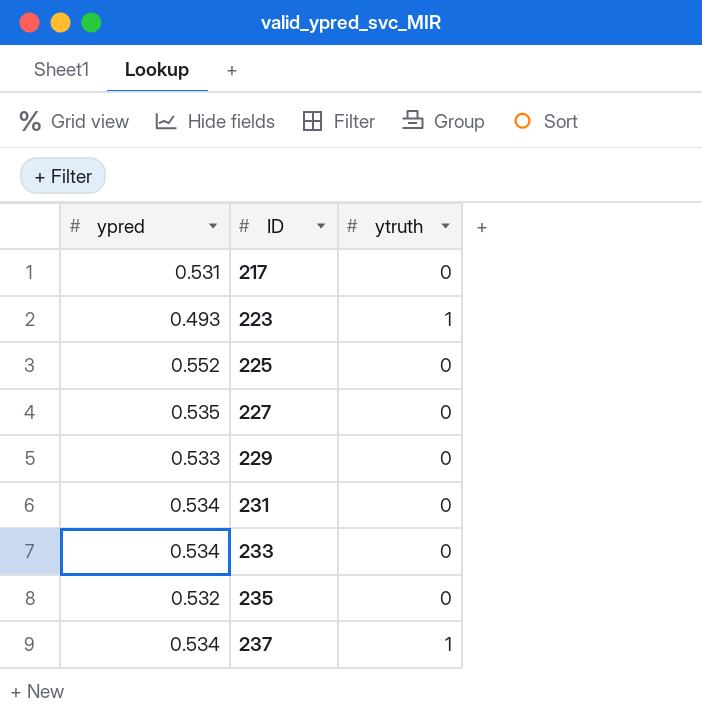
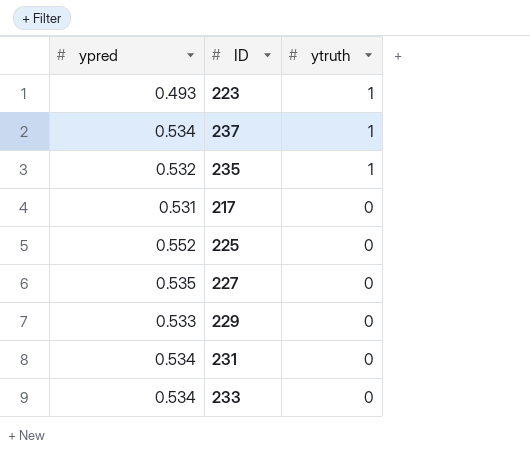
row order: ID ascending -> ytruth descending
235 | ytruth: 0 -> 1

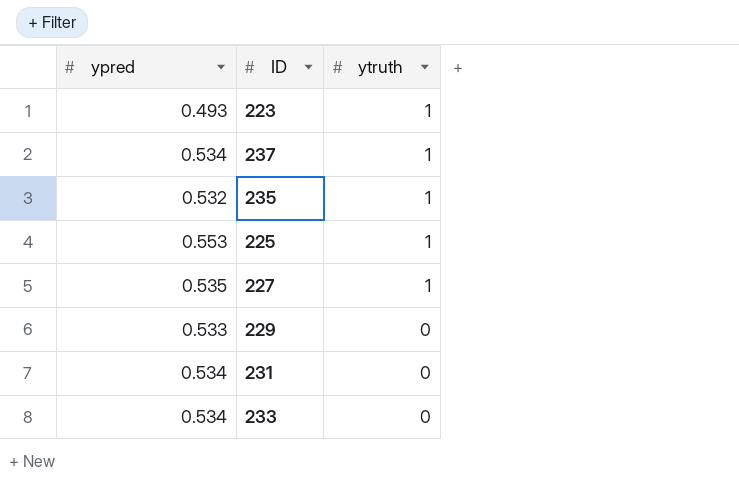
row 217: 0.531 | 0 -> none
225 | ypred: 0.552 -> 0.553
225 | ytruth: 0 -> 1
227 | ytruth: 0 -> 1

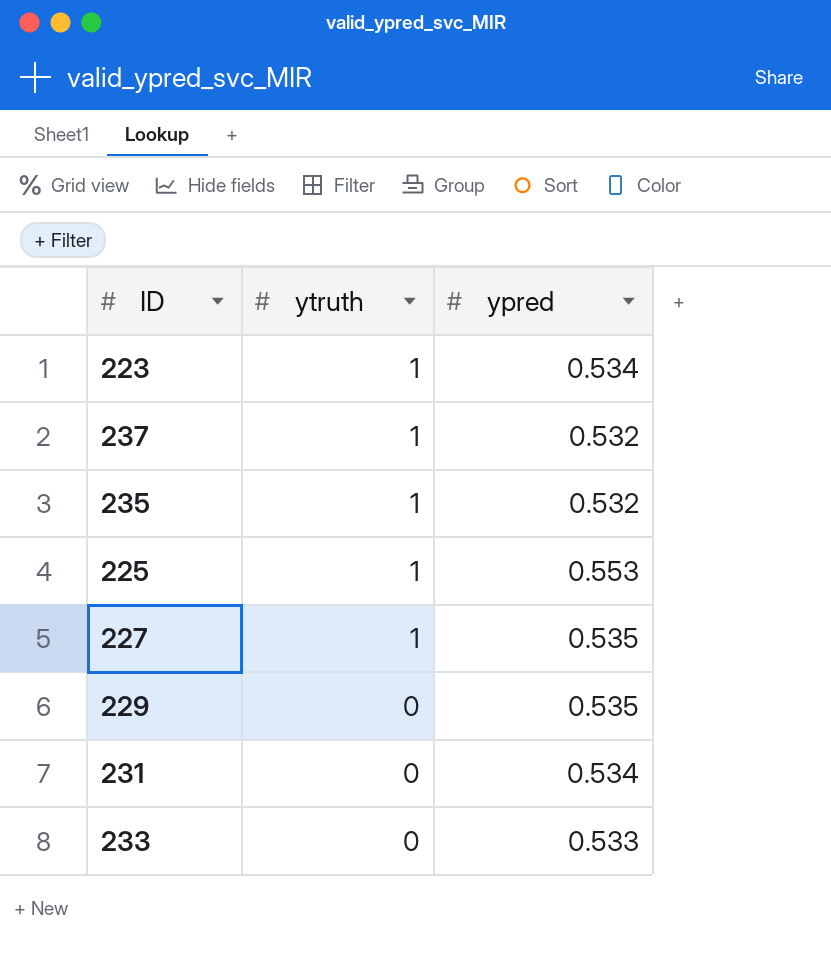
column ypred | position: 1 -> 3
223 | ypred: 0.493 -> 0.534
237 | ypred: 0.534 -> 0.532
229 | ypred: 0.533 -> 0.535
233 | ypred: 0.534 -> 0.533

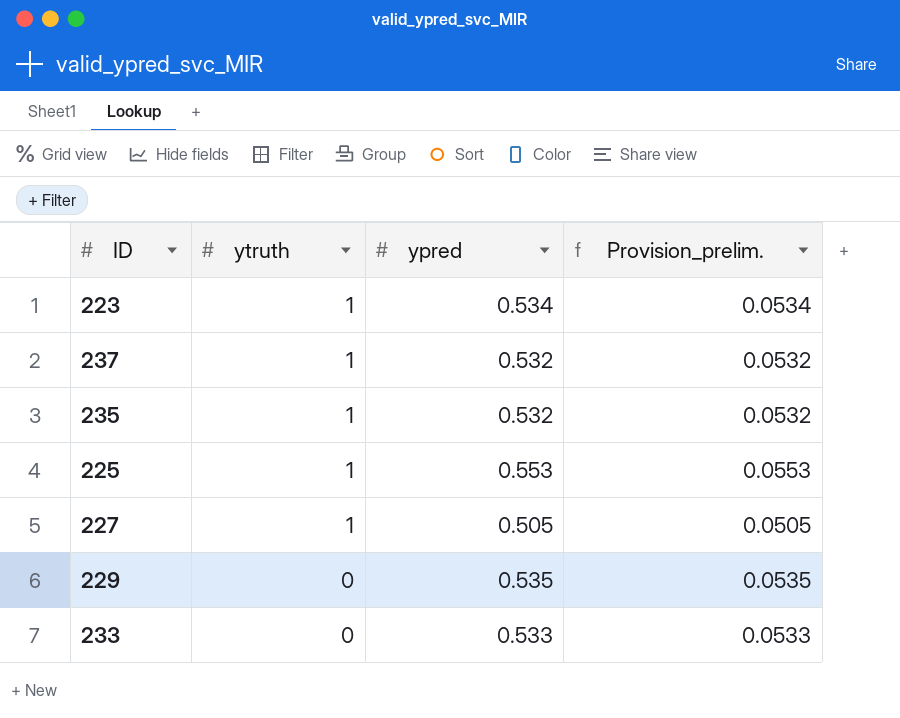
column Provision_prelim. | formula: none -> [ypred] * 0.1
row 231: 0 | 0.534 -> none
227 | ypred: 0.535 -> 0.505

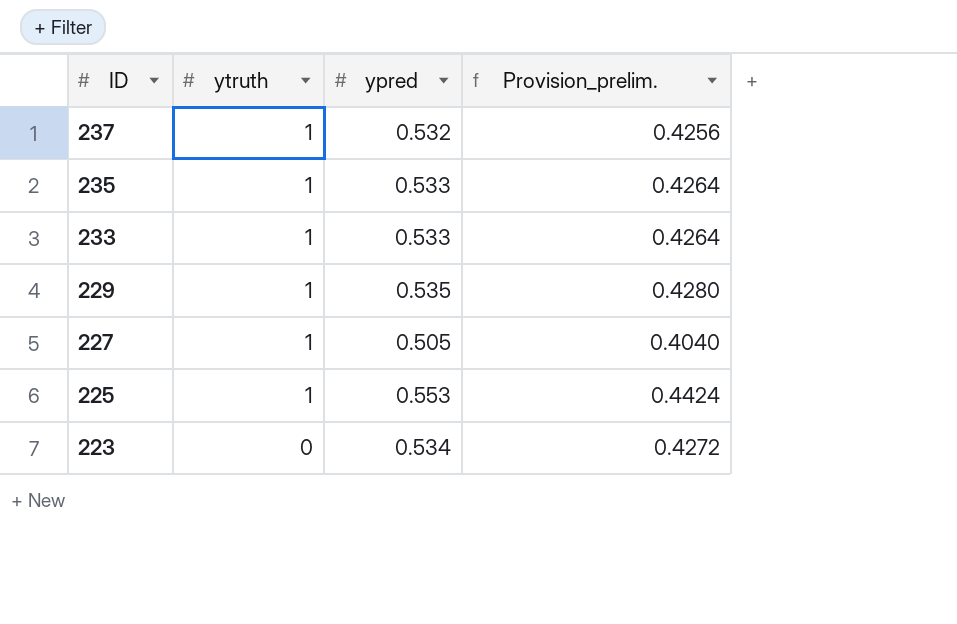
row order: ytruth descending -> ID descending
column Provision_prelim. | formula: [ypred] * 0.1 -> [ypred] * 0.8
235 | ypred: 0.532 -> 0.533
233 | ytruth: 0 -> 1
229 | ytruth: 0 -> 1
223 | ytruth: 1 -> 0

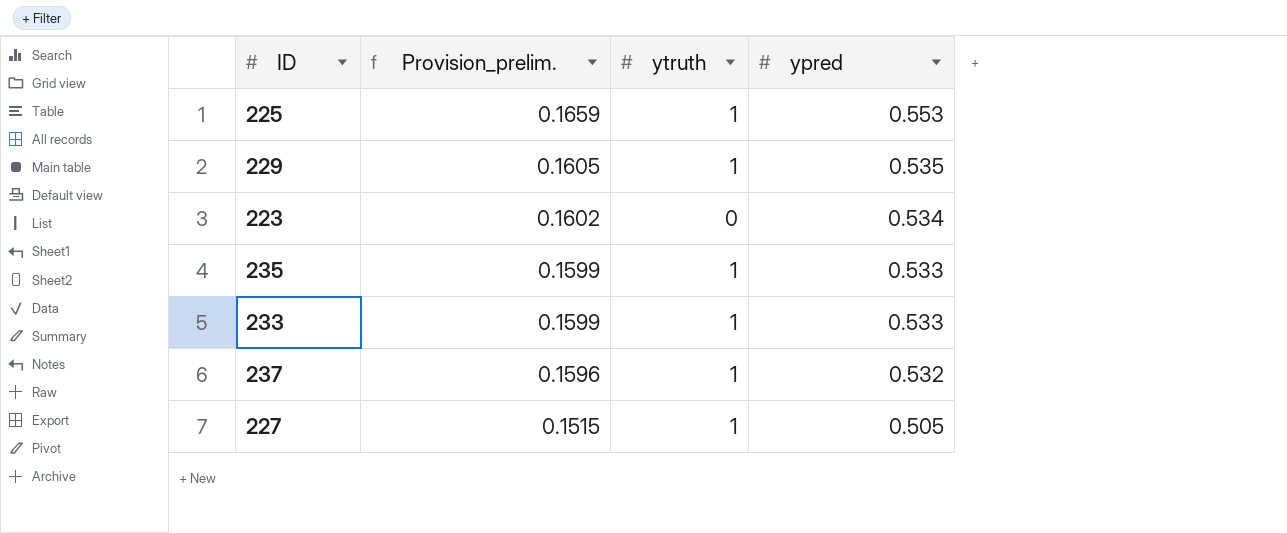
row order: ID descending -> Provision_prelim. descending
column Provision_prelim. | formula: [ypred] * 0.8 -> [ypred] * 0.3
column Provision_prelim. | position: 4 -> 2

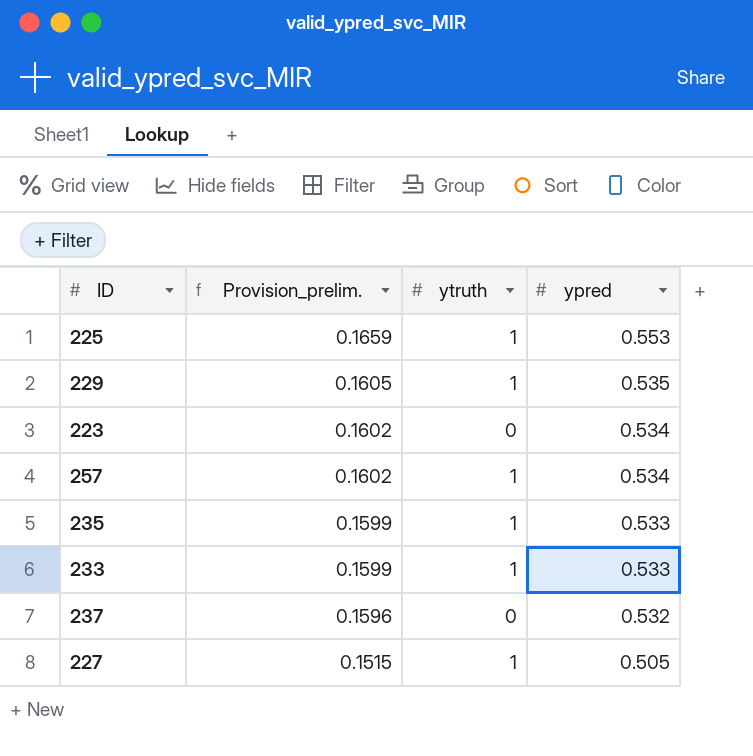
row 257: none -> 0.1602 | 1 | 0.534
237 | ytruth: 1 -> 0

